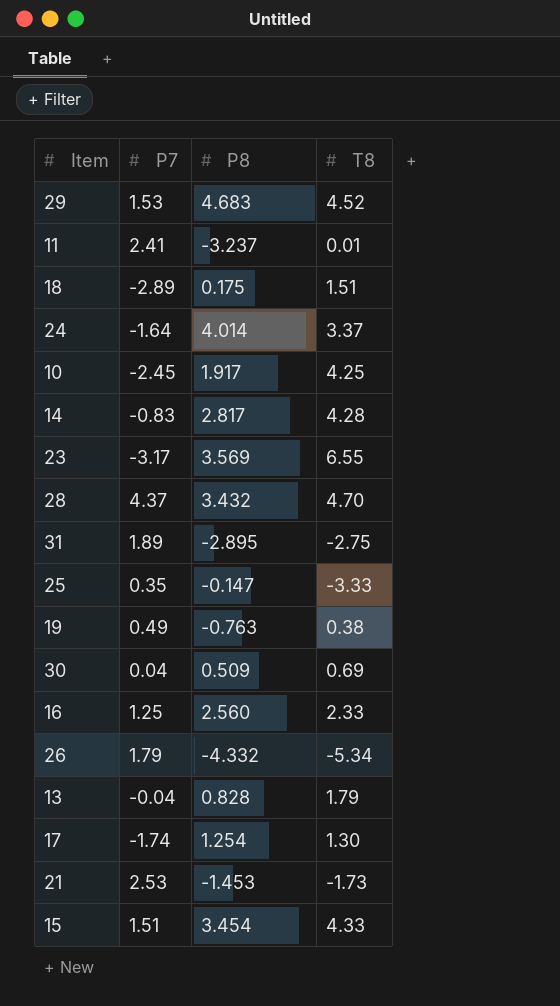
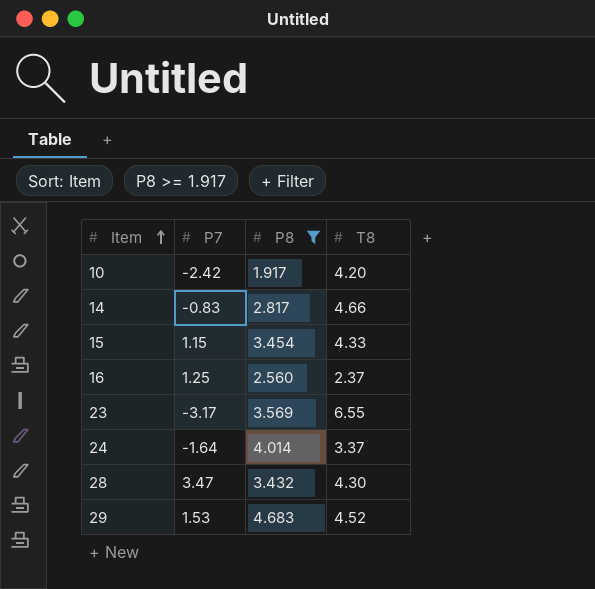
filter: none -> P8 >= 1.917
row order: none -> Item ascending
10 | P7: -2.45 -> -2.42
10 | T8: 4.25 -> 4.20
14 | T8: 4.28 -> 4.66
15 | P7: 1.51 -> 1.15
16 | T8: 2.33 -> 2.37
28 | P7: 4.37 -> 3.47
28 | T8: 4.70 -> 4.30

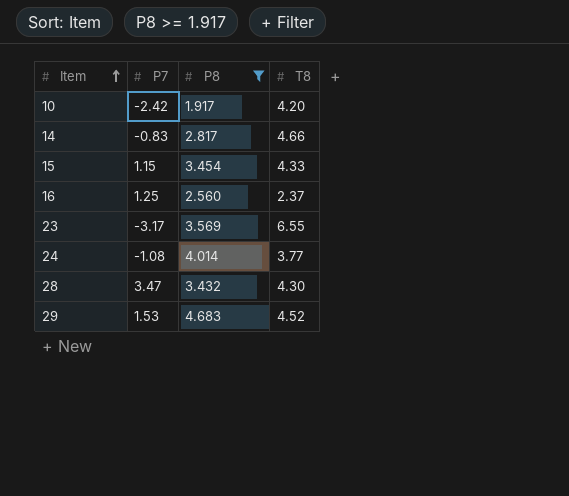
24 | P7: -1.64 -> -1.08
24 | T8: 3.37 -> 3.77

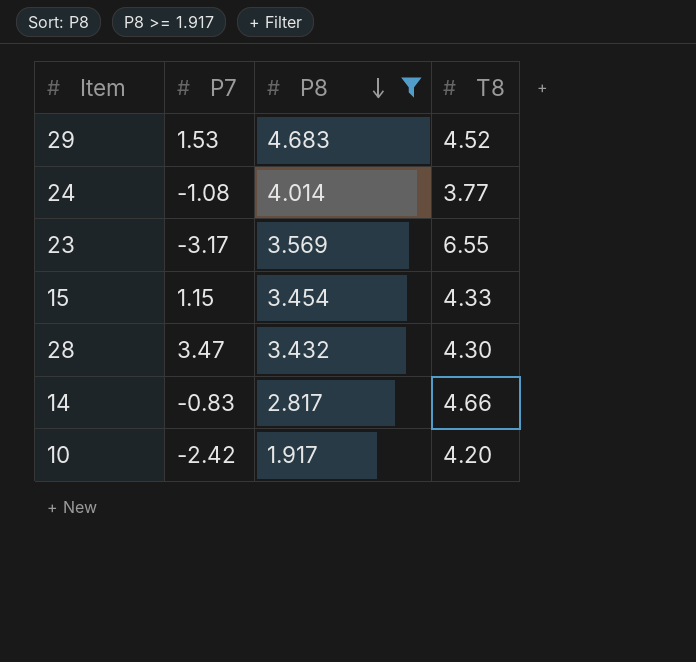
row order: Item ascending -> P8 descending
row 16: 1.25 | 2.560 | 2.37 -> none

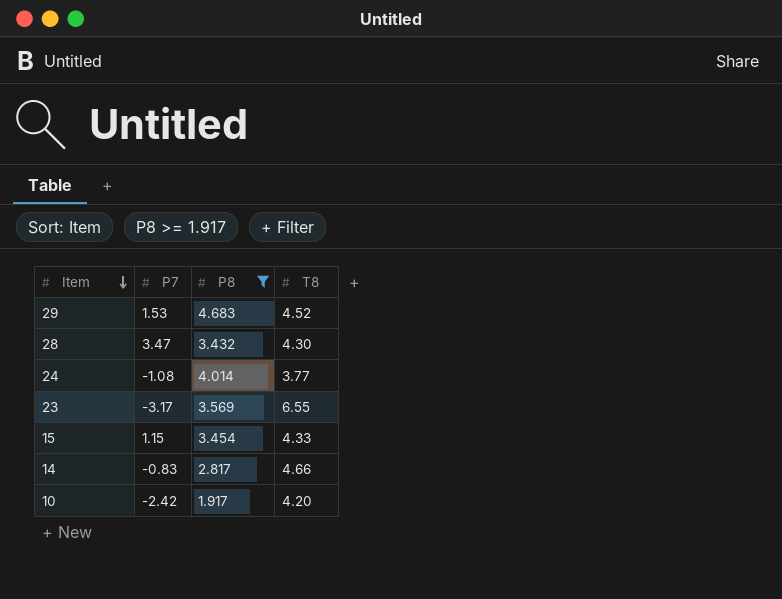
row order: P8 descending -> Item descending

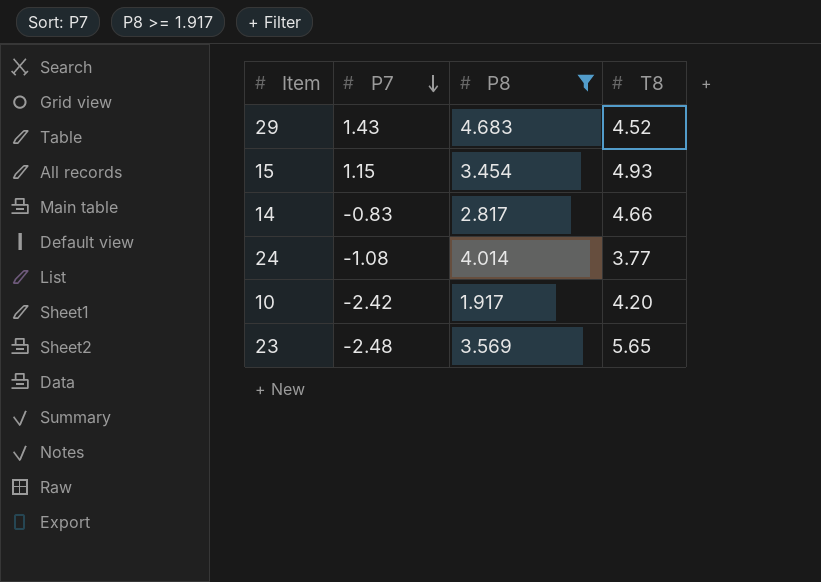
row order: Item descending -> P7 descending
row 28: 3.47 | 3.432 | 4.30 -> none
29 | P7: 1.53 -> 1.43
15 | T8: 4.33 -> 4.93
23 | P7: -3.17 -> -2.48
23 | T8: 6.55 -> 5.65

